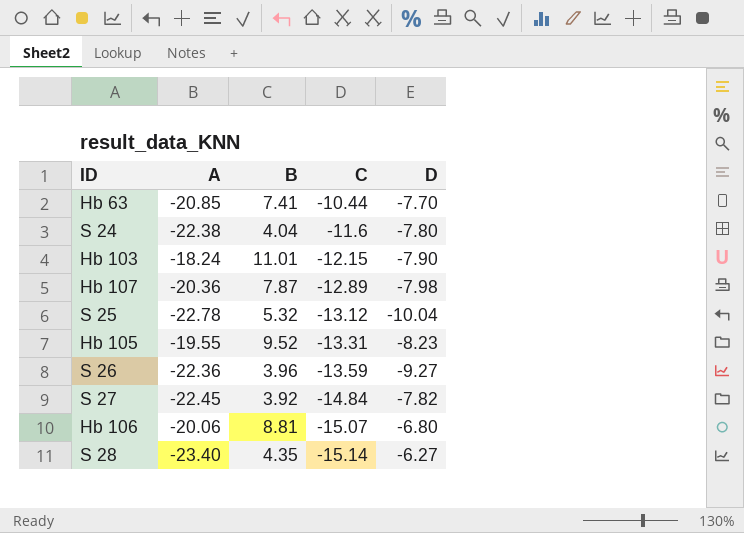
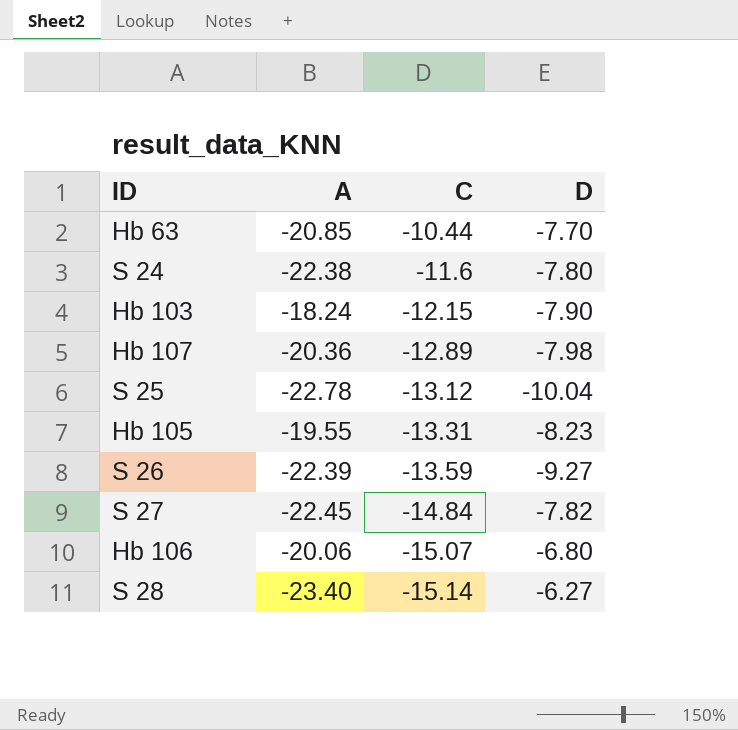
column B | position: 3 -> none
S 26 | A: -22.36 -> -22.39

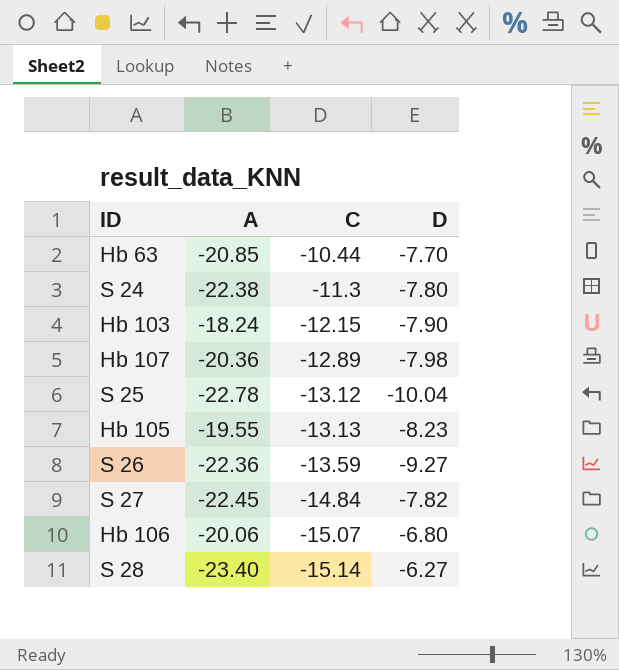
S 24 | C: -11.6 -> -11.3
Hb 105 | C: -13.31 -> -13.13
S 26 | A: -22.39 -> -22.36

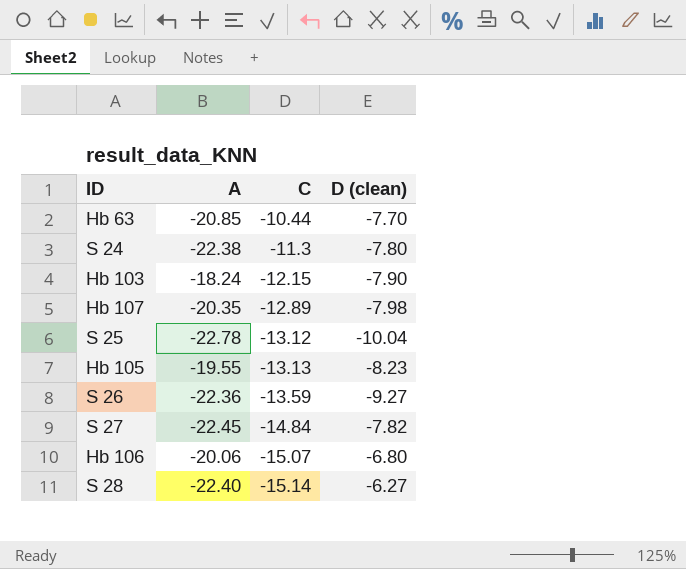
column name: D -> D (clean)
Hb 107 | A: -20.36 -> -20.35
S 28 | A: -23.40 -> -22.40

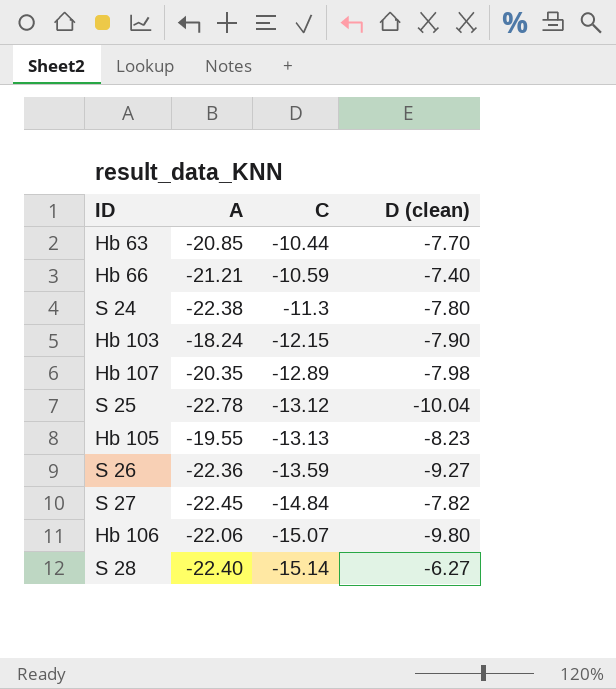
row Hb 66: none -> -21.21 | -10.59 | -7.40
Hb 106 | A: -20.06 -> -22.06
Hb 106 | D (clean): -6.80 -> -9.80

